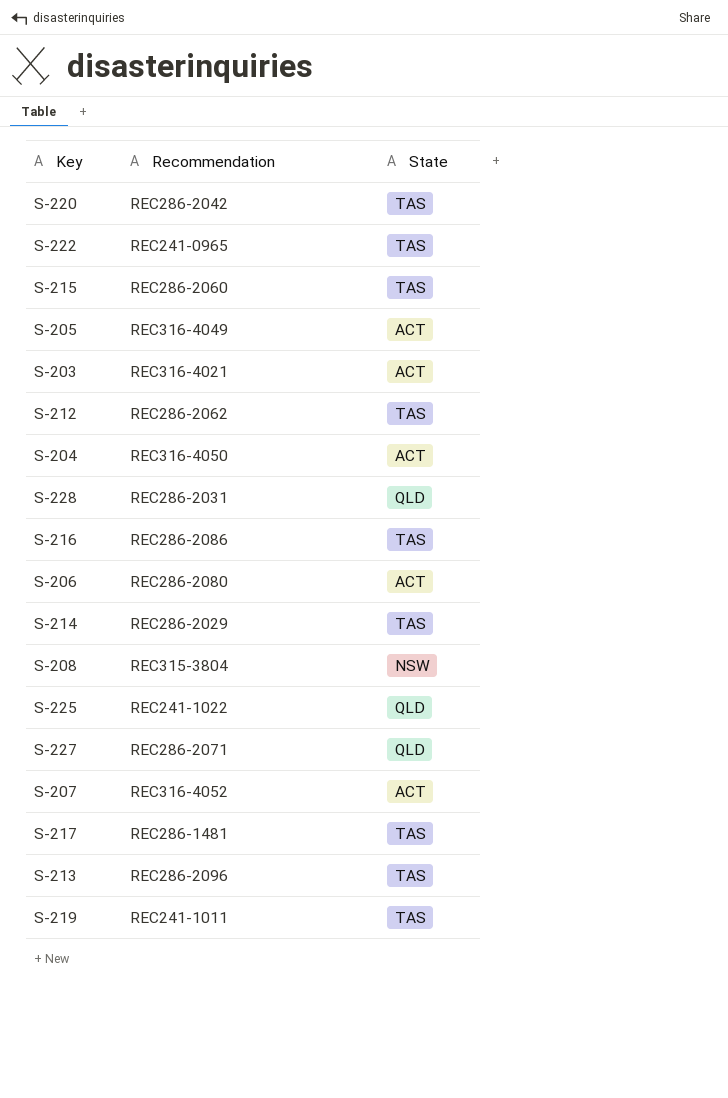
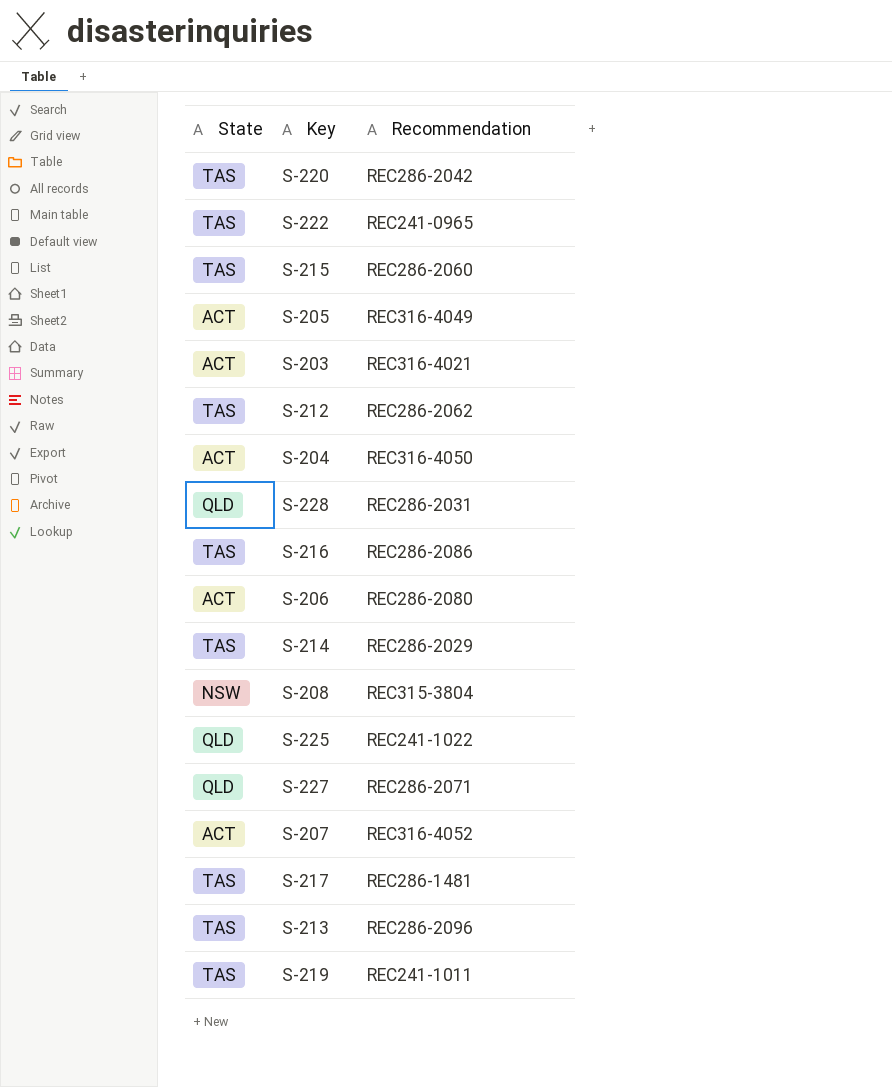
column State | position: 3 -> 1

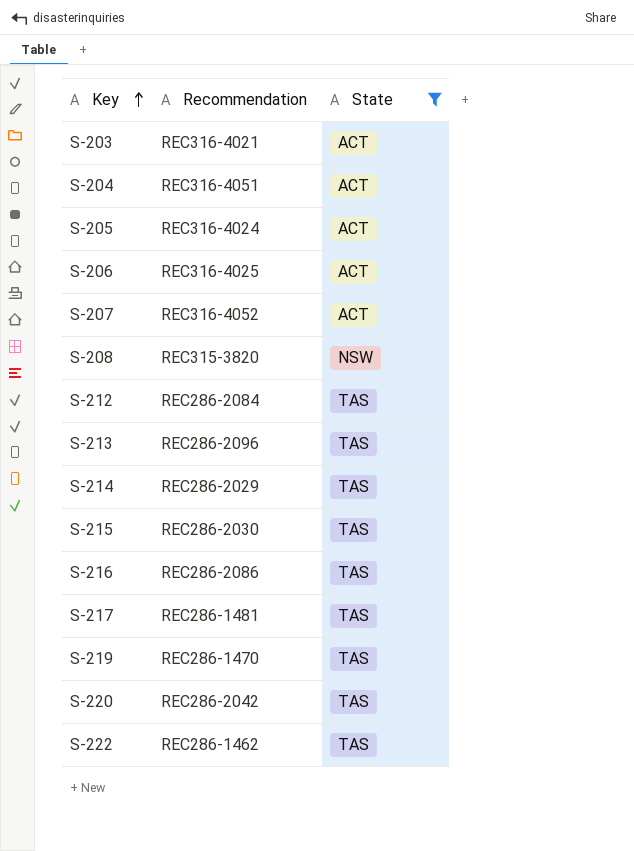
filter: none -> State != QLD
row order: none -> Key ascending
column State | position: 1 -> 3
S-204 | Recommendation: REC316-4050 -> REC316-4051
S-205 | Recommendation: REC316-4049 -> REC316-4024
S-206 | Recommendation: REC286-2080 -> REC316-4025
S-208 | Recommendation: REC315-3804 -> REC315-3820
S-212 | Recommendation: REC286-2062 -> REC286-2084
S-215 | Recommendation: REC286-2060 -> REC286-2030
S-219 | Recommendation: REC241-1011 -> REC286-1470
S-222 | Recommendation: REC241-0965 -> REC286-1462

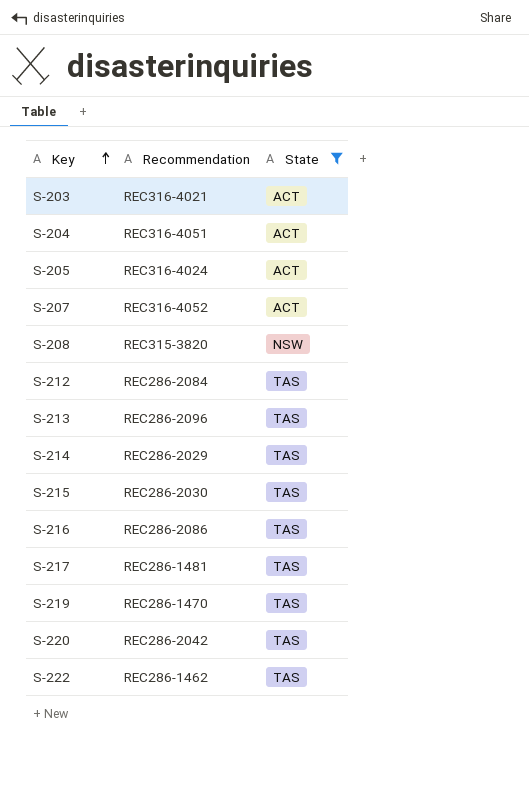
row S-206: REC316-4025 | ACT -> none

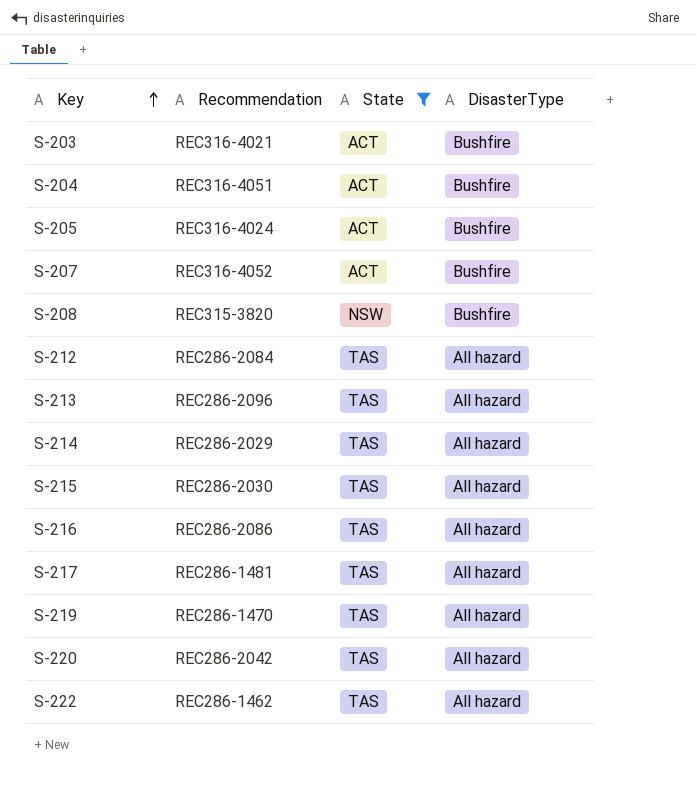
column DisasterType | position: none -> 4

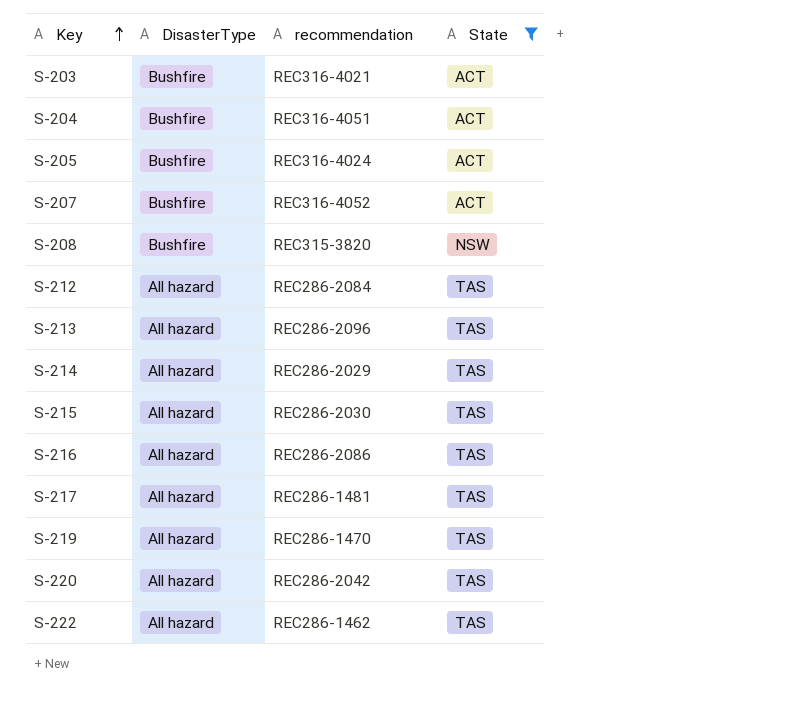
column DisasterType | position: 4 -> 2
column name: Recommendation -> recommendation

